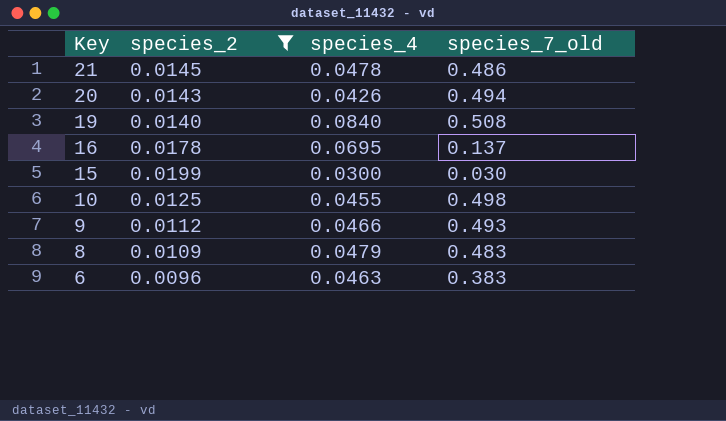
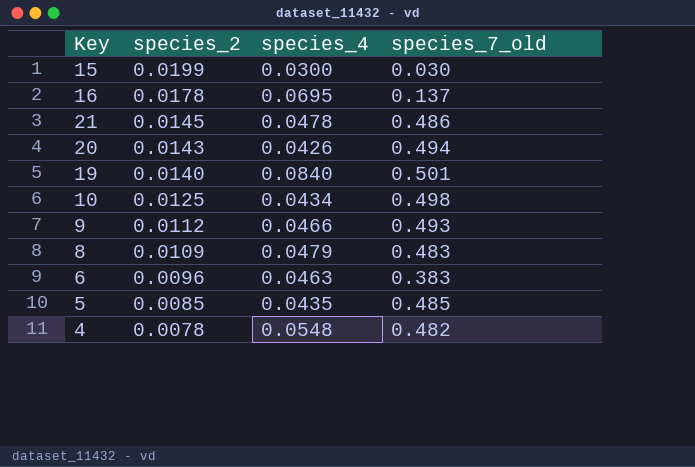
filter: species_2 >= 0.0096 -> none
row order: Key descending -> species_2 descending
19 | species_7_old: 0.508 -> 0.501
10 | species_4: 0.0455 -> 0.0434

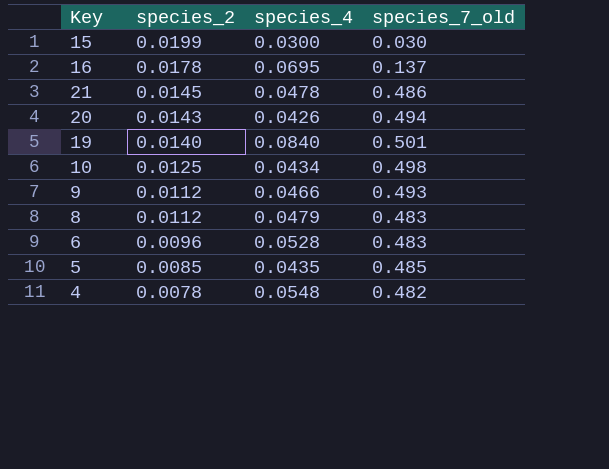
8 | species_2: 0.0109 -> 0.0112
6 | species_4: 0.0463 -> 0.0528
6 | species_7_old: 0.383 -> 0.483

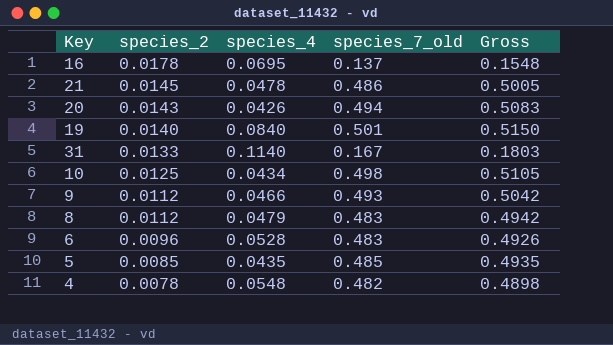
column Gross | formula: none -> [species_2] + [species_7_old]
row 15: 0.0199 | 0.0300 | 0.030 -> none
row 31: none -> 0.0133 | 0.1140 | 0.167 | 0.1803

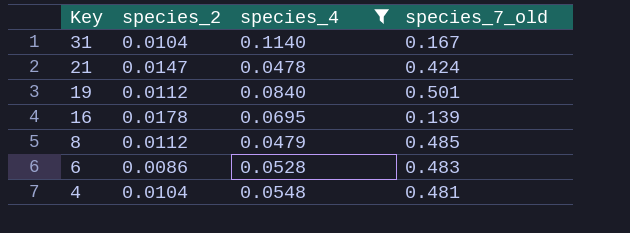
filter: none -> species_4 >= 0.0478
row order: species_2 descending -> Key descending
column Gross | formula: [species_2] + [species_7_old] -> none
31 | species_2: 0.0133 -> 0.0104
21 | species_2: 0.0145 -> 0.0147
21 | species_7_old: 0.486 -> 0.424
19 | species_2: 0.0140 -> 0.0112
16 | species_7_old: 0.137 -> 0.139
8 | species_7_old: 0.483 -> 0.485
6 | species_2: 0.0096 -> 0.0086
4 | species_2: 0.0078 -> 0.0104
4 | species_7_old: 0.482 -> 0.481

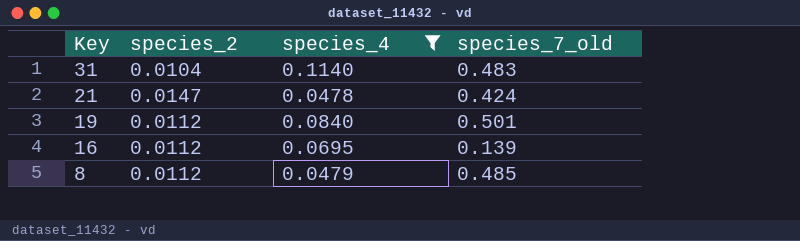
row 6: 0.0086 | 0.0528 | 0.483 -> none
row 4: 0.0104 | 0.0548 | 0.481 -> none
31 | species_7_old: 0.167 -> 0.483
16 | species_2: 0.0178 -> 0.0112

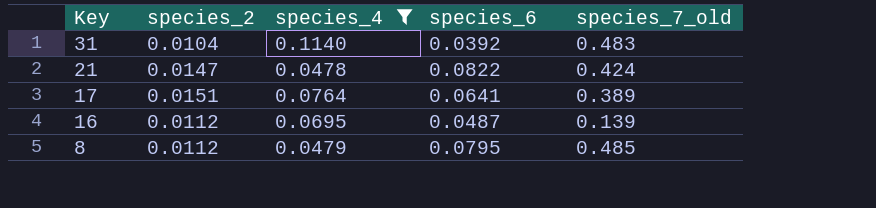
column species_6 | position: none -> 4
row 19: 0.0112 | 0.0840 | 0.501 -> none
row 17: none -> 0.0151 | 0.0764 | 0.0641 | 0.389

